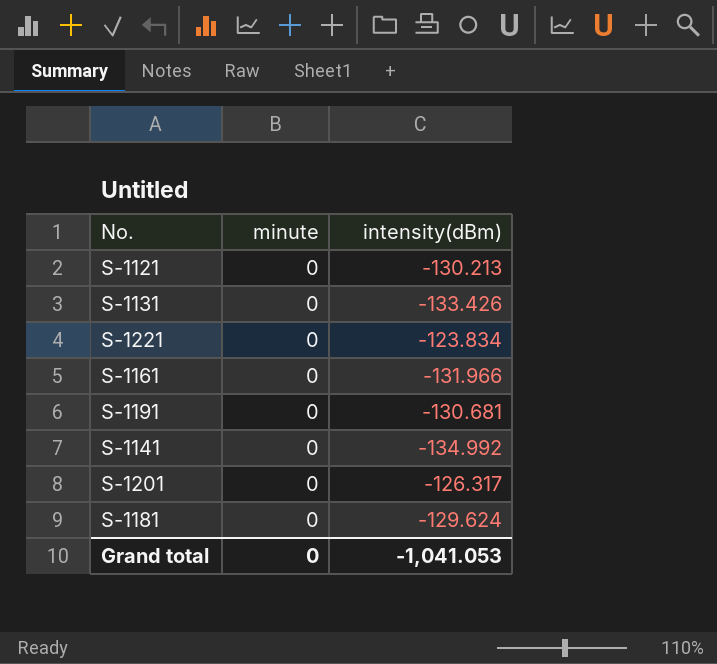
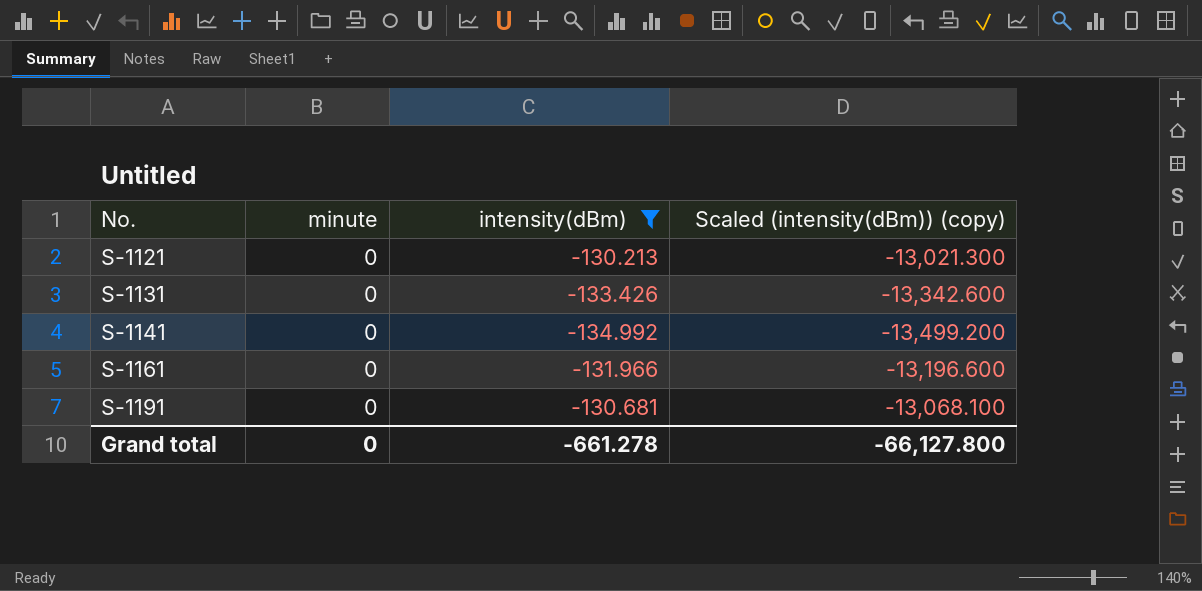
filter: none -> intensity(dBm) <= -130.213
row order: none -> No. ascending
column Scaled (intensity(dBm)) (copy) | formula: none -> [intensity(dBm)] * 100
Grand total | intensity(dBm): -1,041.053 -> -661.278

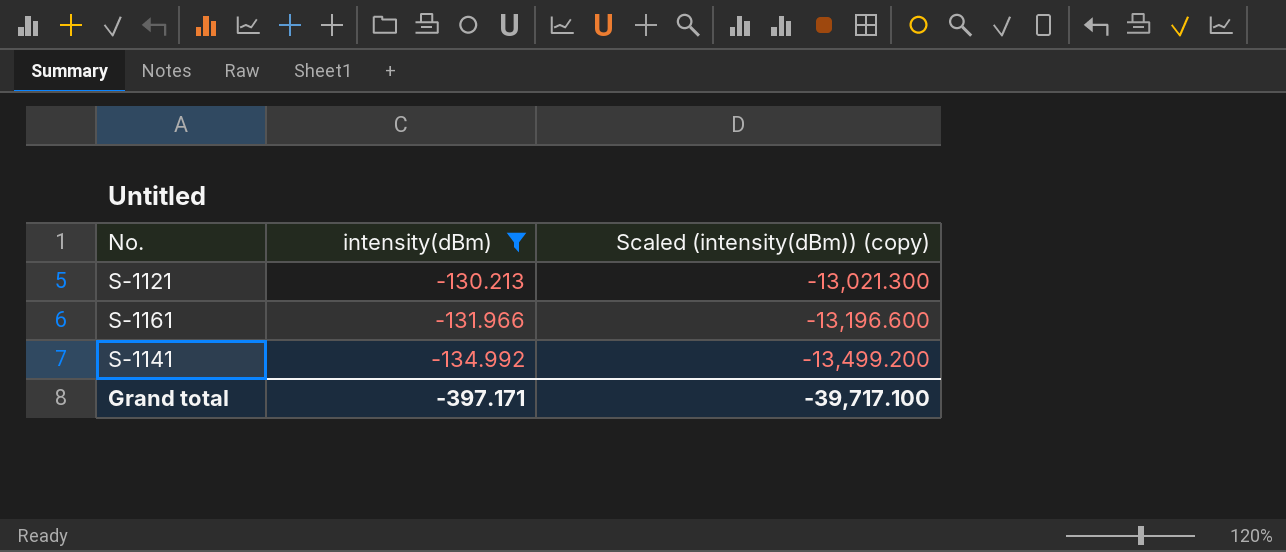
row order: No. ascending -> intensity(dBm) descending
column minute | position: 2 -> none
row S-1131: 0 | -133.426 | -13,342.600 -> none
row S-1191: 0 | -130.681 | -13,068.100 -> none
Grand total | intensity(dBm): -661.278 -> -397.171
Grand total | Scaled (intensity(dBm)) (copy): -66,127.800 -> -39,717.100

